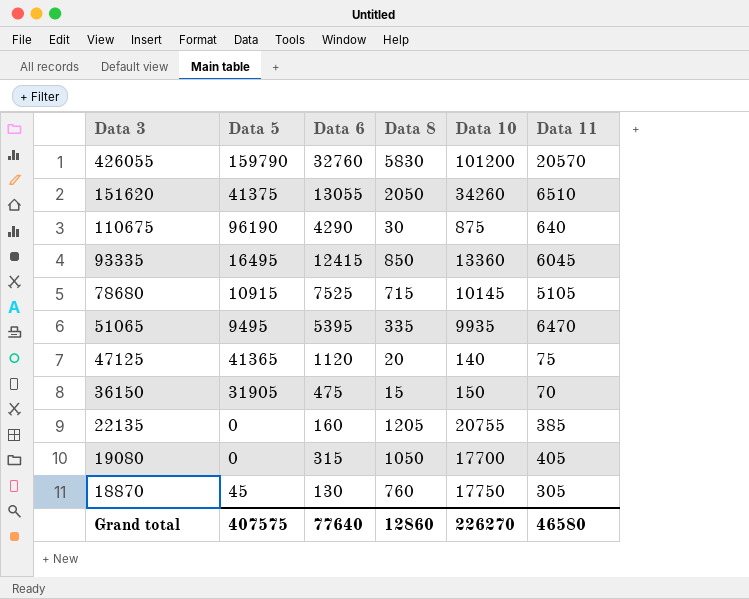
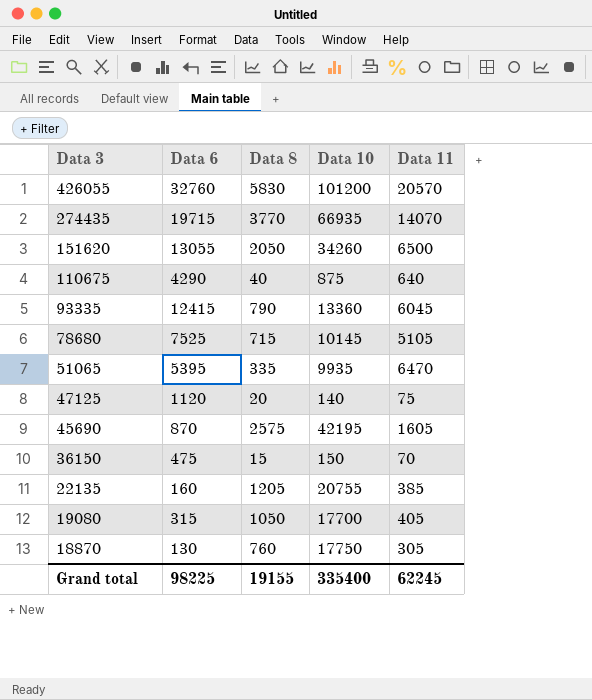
column Data 5 | position: 2 -> none
row 274435: none -> 19715 | 3770 | 66935 | 14070
151620 | Data 11: 6510 -> 6500
110675 | Data 8: 30 -> 40
93335 | Data 8: 850 -> 790
row 45690: none -> 870 | 2575 | 42195 | 1605
Grand total | Data 6: 77640 -> 98225
Grand total | Data 8: 12860 -> 19155
Grand total | Data 10: 226270 -> 335400
Grand total | Data 11: 46580 -> 62245

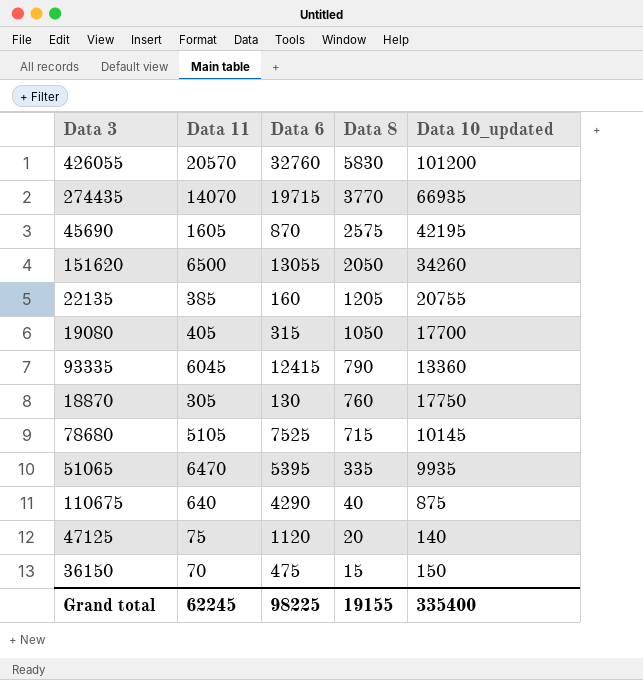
row order: Data 3 descending -> Data 8 descending
column Data 11 | position: 5 -> 2
column name: Data 10 -> Data 10_updated

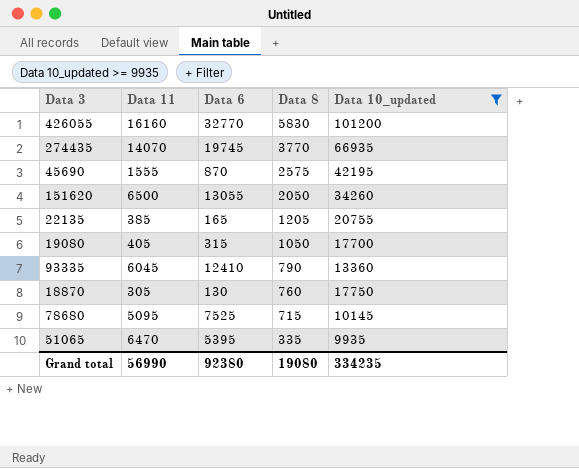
filter: none -> Data 10_updated >= 9935
426055 | Data 11: 20570 -> 16160
426055 | Data 6: 32760 -> 32770
274435 | Data 6: 19715 -> 19745
45690 | Data 11: 1605 -> 1555
22135 | Data 6: 160 -> 165
93335 | Data 6: 12415 -> 12410
78680 | Data 11: 5105 -> 5095
Grand total | Data 11: 62245 -> 56990
Grand total | Data 6: 98225 -> 92380
Grand total | Data 8: 19155 -> 19080
Grand total | Data 10_updated: 335400 -> 334235

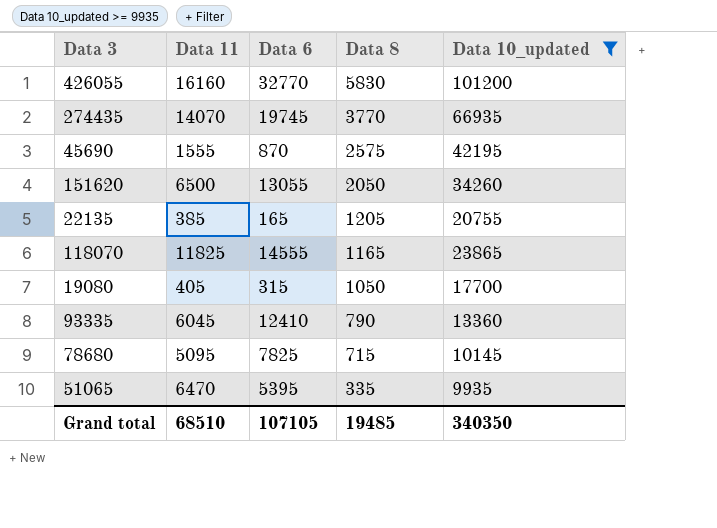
row 18870: 305 | 130 | 760 | 17750 -> none
row 118070: none -> 11825 | 14555 | 1165 | 23865
78680 | Data 6: 7525 -> 7825
Grand total | Data 11: 56990 -> 68510
Grand total | Data 6: 92380 -> 107105
Grand total | Data 8: 19080 -> 19485
Grand total | Data 10_updated: 334235 -> 340350

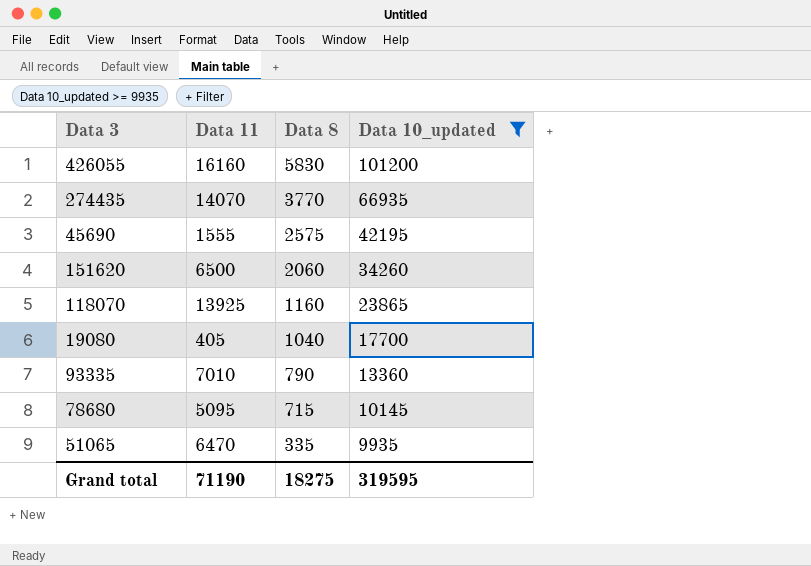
column Data 6 | position: 3 -> none
row 22135: 385 | 165 | 1205 | 20755 -> none
151620 | Data 8: 2050 -> 2060
118070 | Data 11: 11825 -> 13925
118070 | Data 8: 1165 -> 1160
19080 | Data 8: 1050 -> 1040
93335 | Data 11: 6045 -> 7010
Grand total | Data 11: 68510 -> 71190
Grand total | Data 8: 19485 -> 18275
Grand total | Data 10_updated: 340350 -> 319595

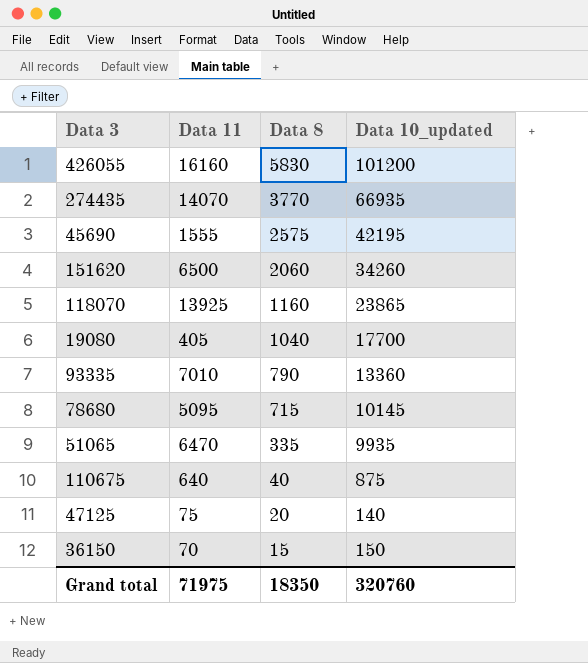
filter: Data 10_updated >= 9935 -> none
Grand total | Data 11: 71190 -> 71975
Grand total | Data 8: 18275 -> 18350
Grand total | Data 10_updated: 319595 -> 320760

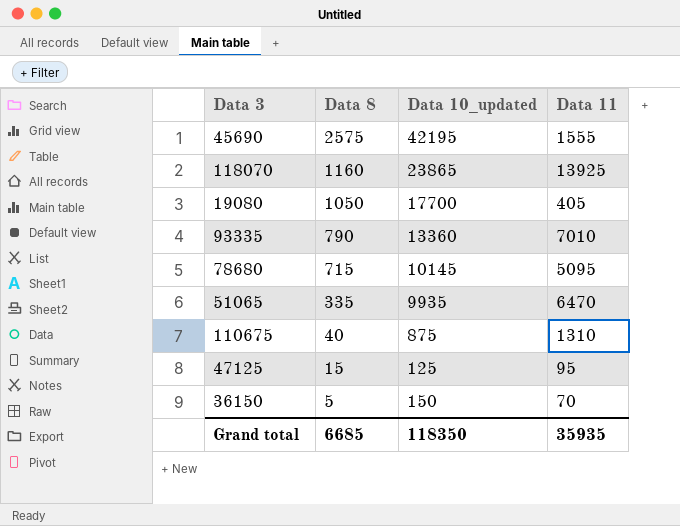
column Data 11 | position: 2 -> 4
row 426055: 16160 | 5830 | 101200 -> none
row 274435: 14070 | 3770 | 66935 -> none
row 151620: 6500 | 2060 | 34260 -> none
19080 | Data 8: 1040 -> 1050
110675 | Data 11: 640 -> 1310
47125 | Data 8: 20 -> 15
47125 | Data 10_updated: 140 -> 125
47125 | Data 11: 75 -> 95
36150 | Data 8: 15 -> 5
Grand total | Data 8: 18350 -> 6685
Grand total | Data 10_updated: 320760 -> 118350
Grand total | Data 11: 71975 -> 35935

